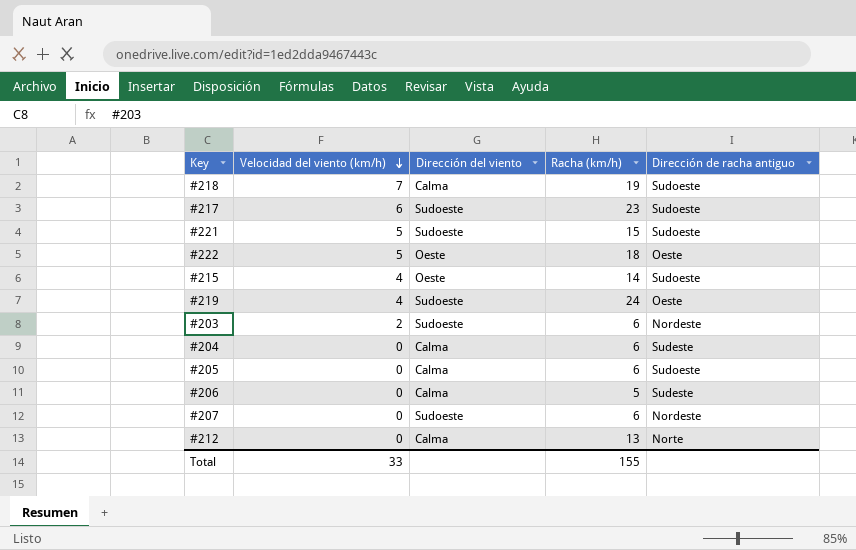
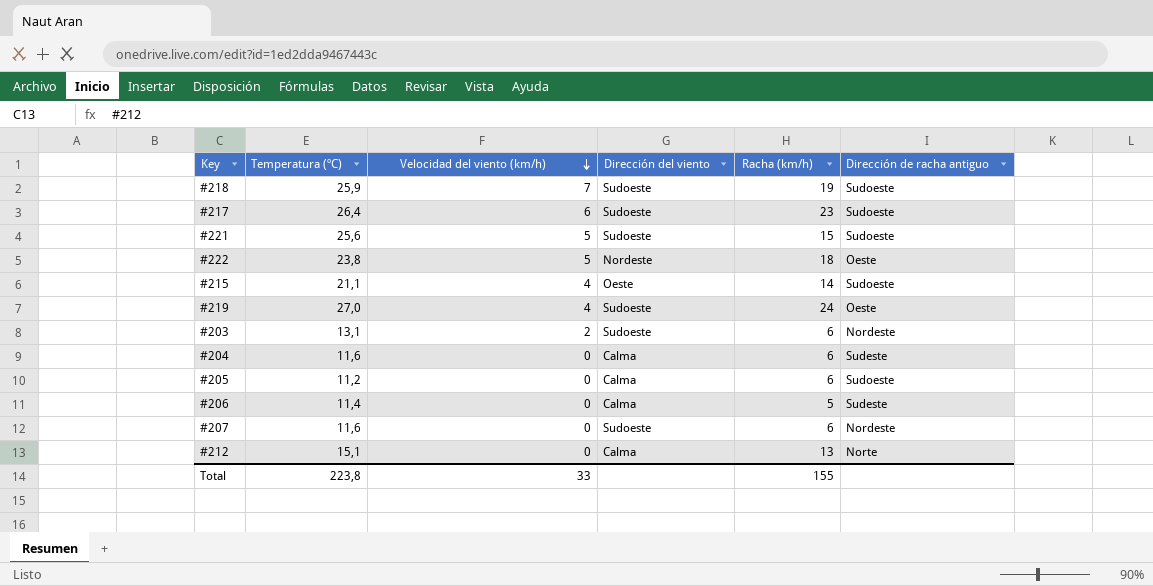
column Temperatura (ºC) | position: none -> 2
#218 | Dirección del viento: Calma -> Sudoeste
#222 | Dirección del viento: Oeste -> Nordeste

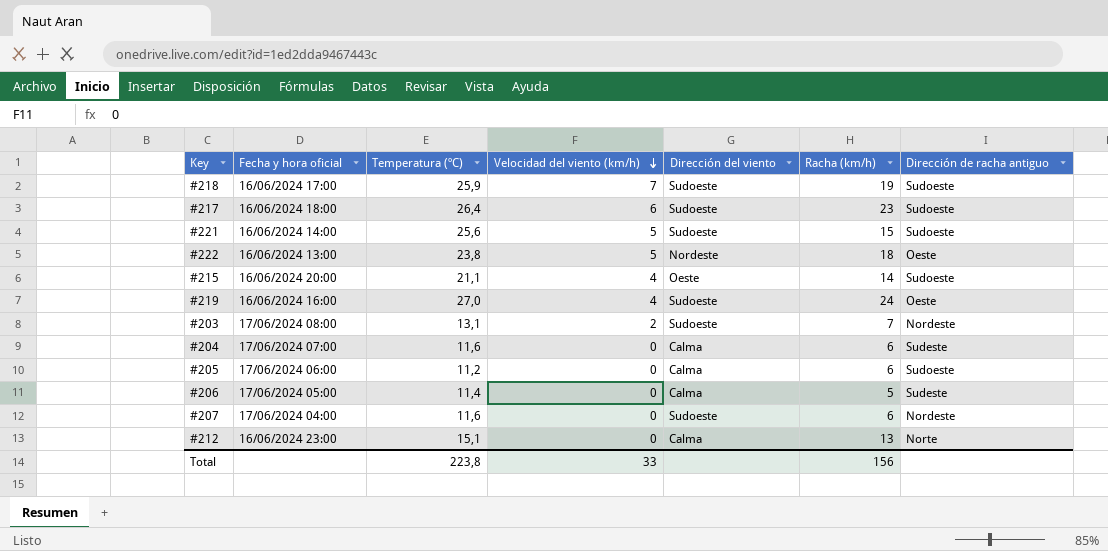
column Fecha y hora oficial | position: none -> 2
#203 | Racha (km/h): 6 -> 7
Total | Racha (km/h): 155 -> 156

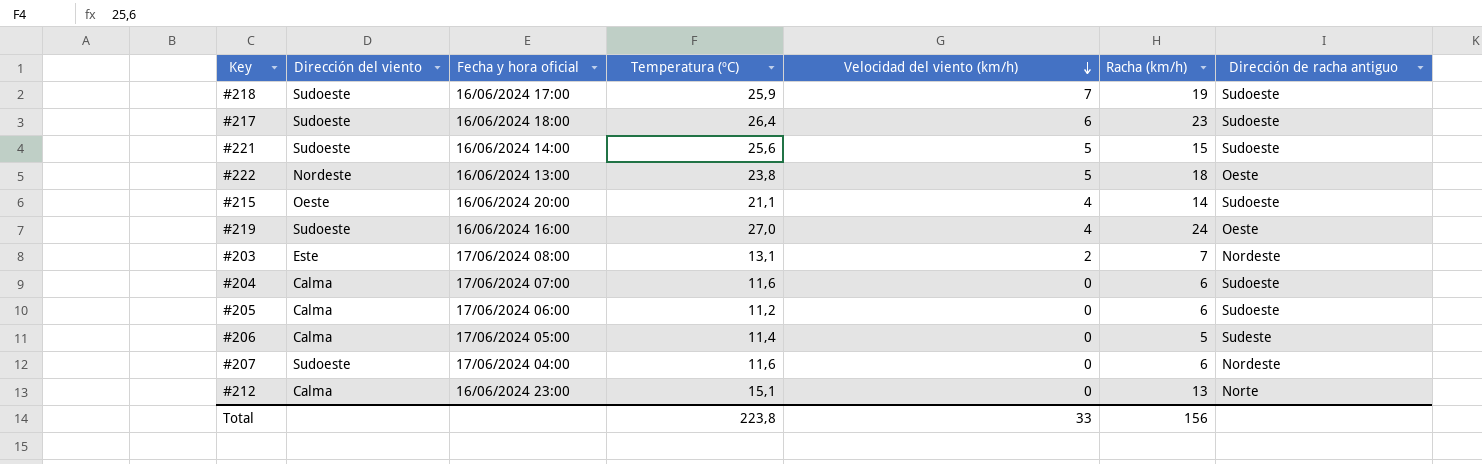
column Dirección del viento | position: 5 -> 2
#203 | Dirección del viento: Sudoeste -> Este
#204 | Dirección de racha antiguo: Sudeste -> Sudoeste

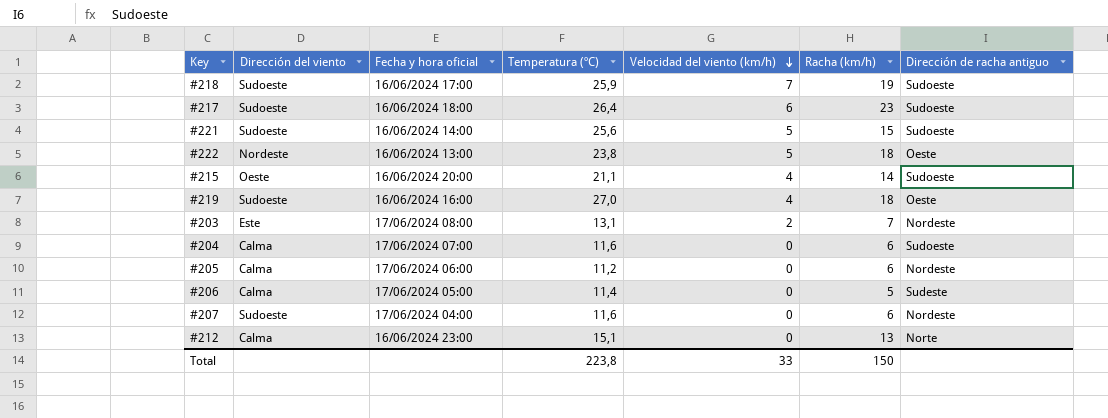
#219 | Racha (km/h): 24 -> 18
#205 | Dirección de racha antiguo: Sudoeste -> Nordeste
Total | Racha (km/h): 156 -> 150

